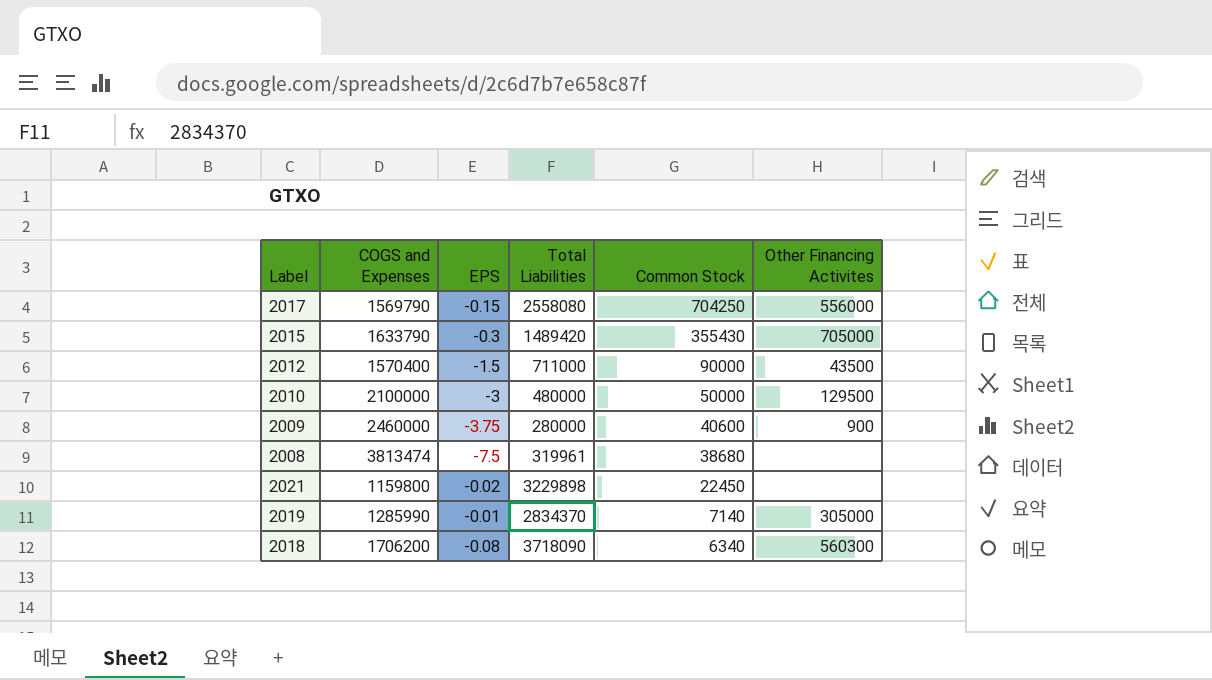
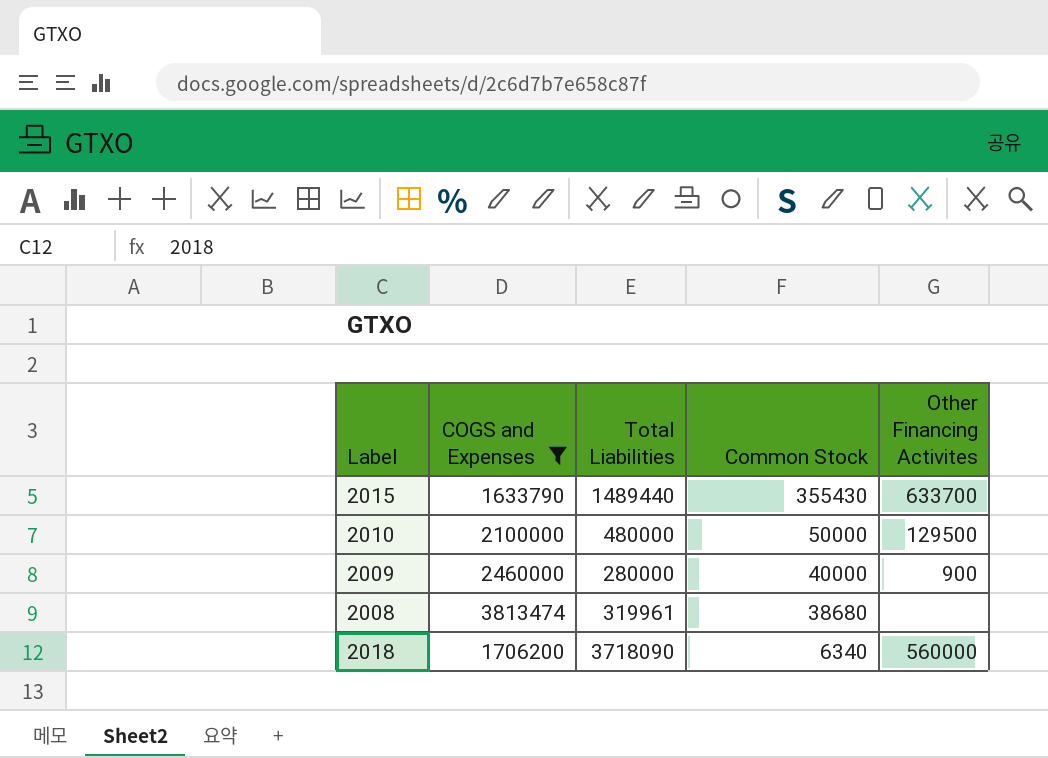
filter: none -> COGS and Expenses >= 1633790
column EPS | position: 3 -> none
2015 | Total Liabilities: 1489420 -> 1489440
2015 | Other Financing Activites: 705000 -> 633700
2009 | Common Stock: 40600 -> 40000
2018 | Other Financing Activites: 560300 -> 560000

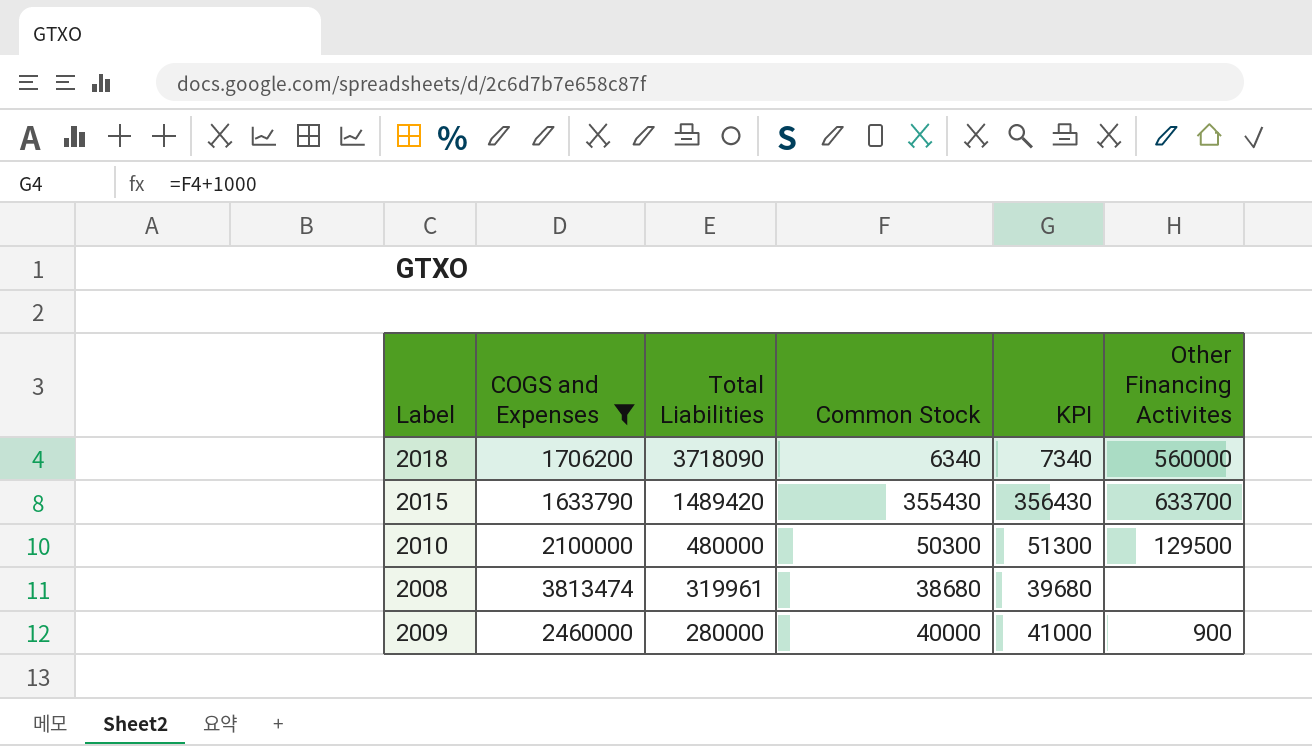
row order: Common Stock descending -> Total Liabilities descending
column KPI | formula: none -> [Common Stock] + 1000
2015 | Total Liabilities: 1489440 -> 1489420
2010 | Common Stock: 50000 -> 50300

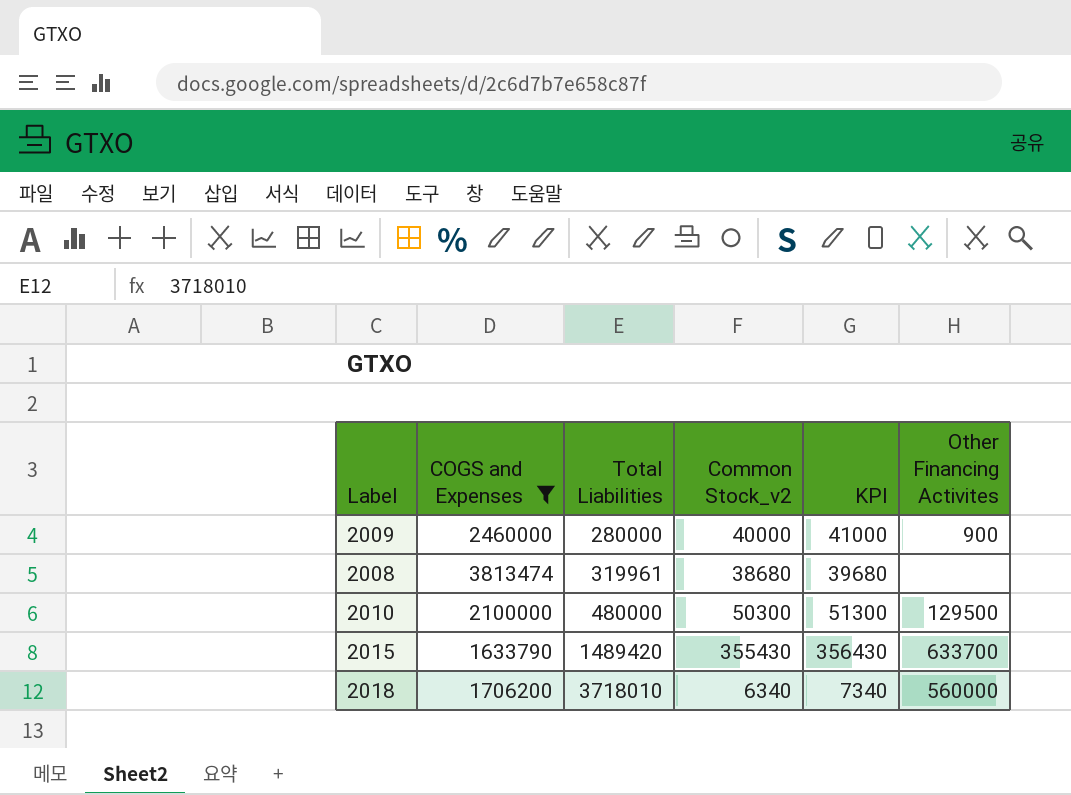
row order: Total Liabilities descending -> Total Liabilities ascending
column name: Common Stock -> Common Stock_v2
2018 | Total Liabilities: 3718090 -> 3718010

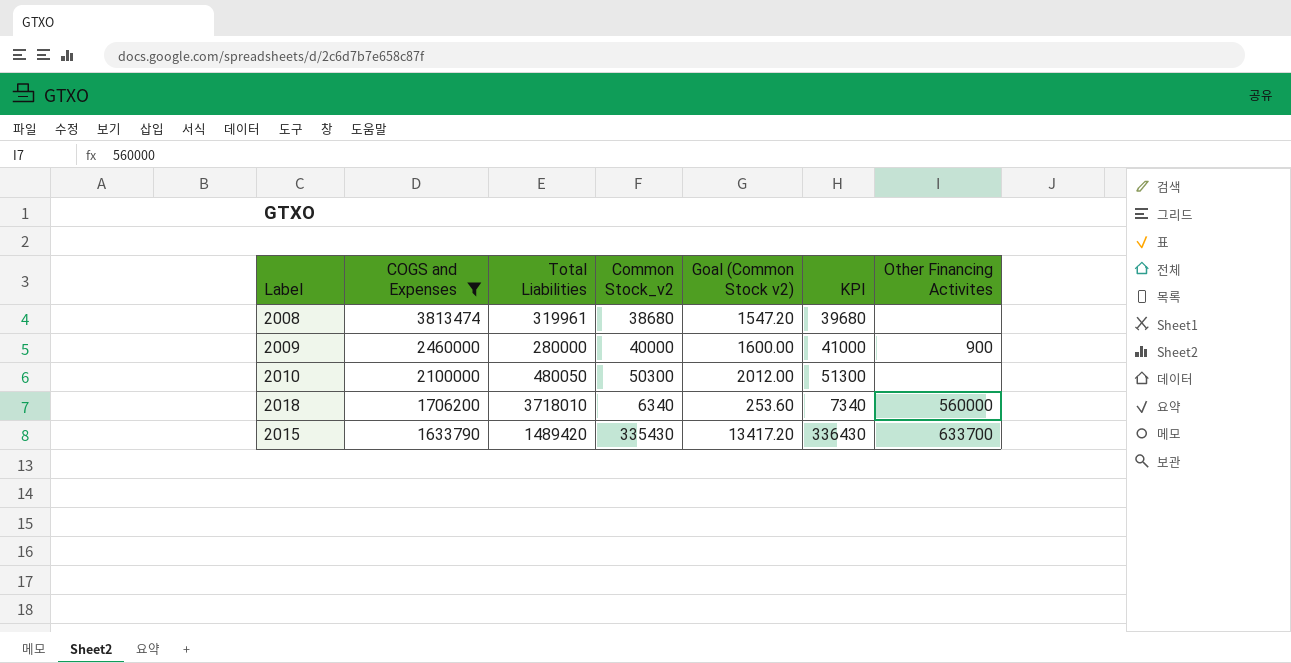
row order: Total Liabilities ascending -> COGS and Expenses descending
column Goal (Common Stock v2) | formula: none -> [Common Stock_v2] * 0.04
2010 | Total Liabilities: 480000 -> 480050
2010 | Other Financing Activites: 129500 -> none
2015 | Common Stock_v2: 355430 -> 335430
2015 | KPI: 356430 -> 336430

